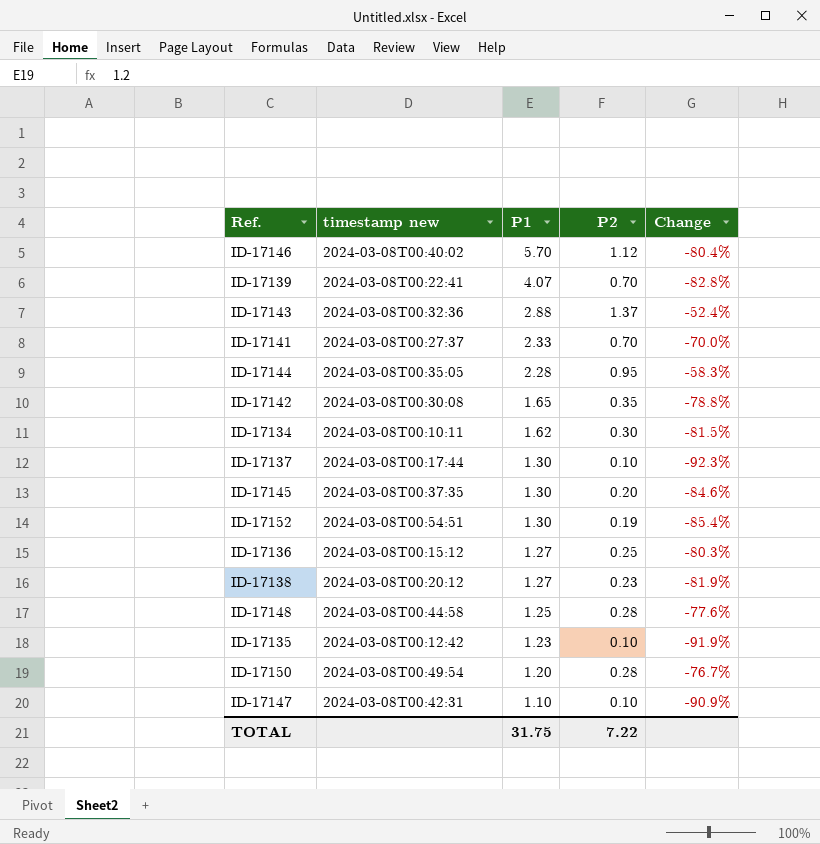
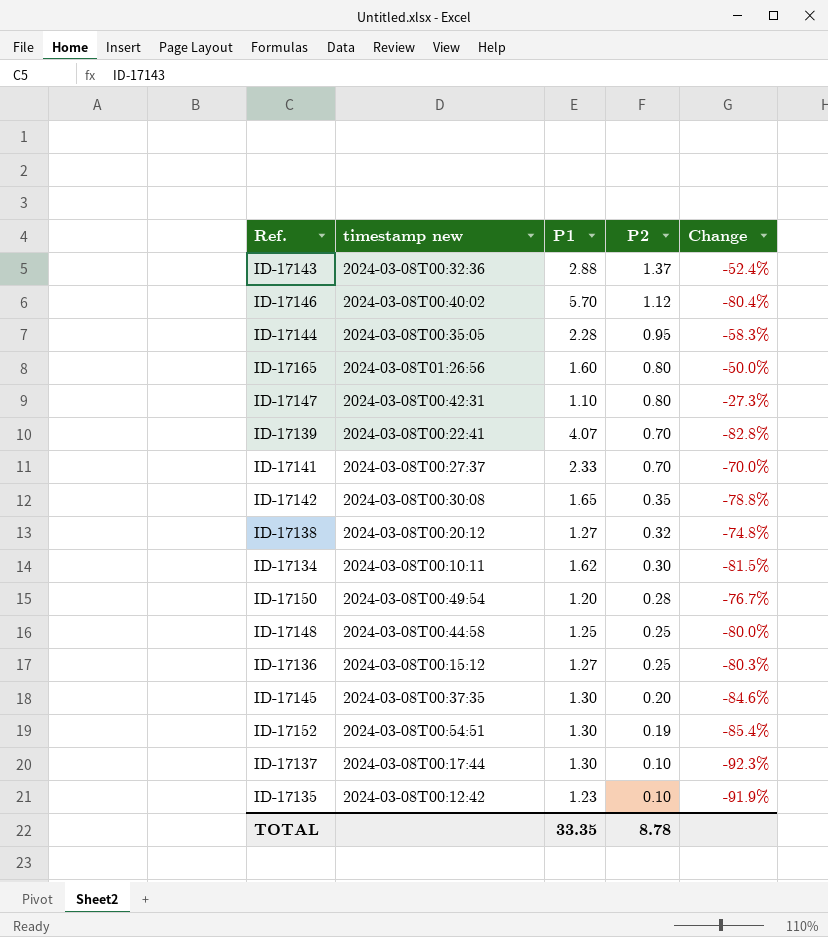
row order: P1 descending -> P2 descending
row ID-17165: none -> 2024-03-08T01:26:56 | 1.60 | 0.80 | -50.0%
ID-17147 | P2: 0.10 -> 0.80
ID-17147 | Change: -90.9% -> -27.3%
ID-17138 | P2: 0.23 -> 0.32
ID-17138 | Change: -81.9% -> -74.8%
ID-17148 | P2: 0.28 -> 0.25
ID-17148 | Change: -77.6% -> -80.0%
TOTAL | P1: 31.75 -> 33.35
TOTAL | P2: 7.22 -> 8.78

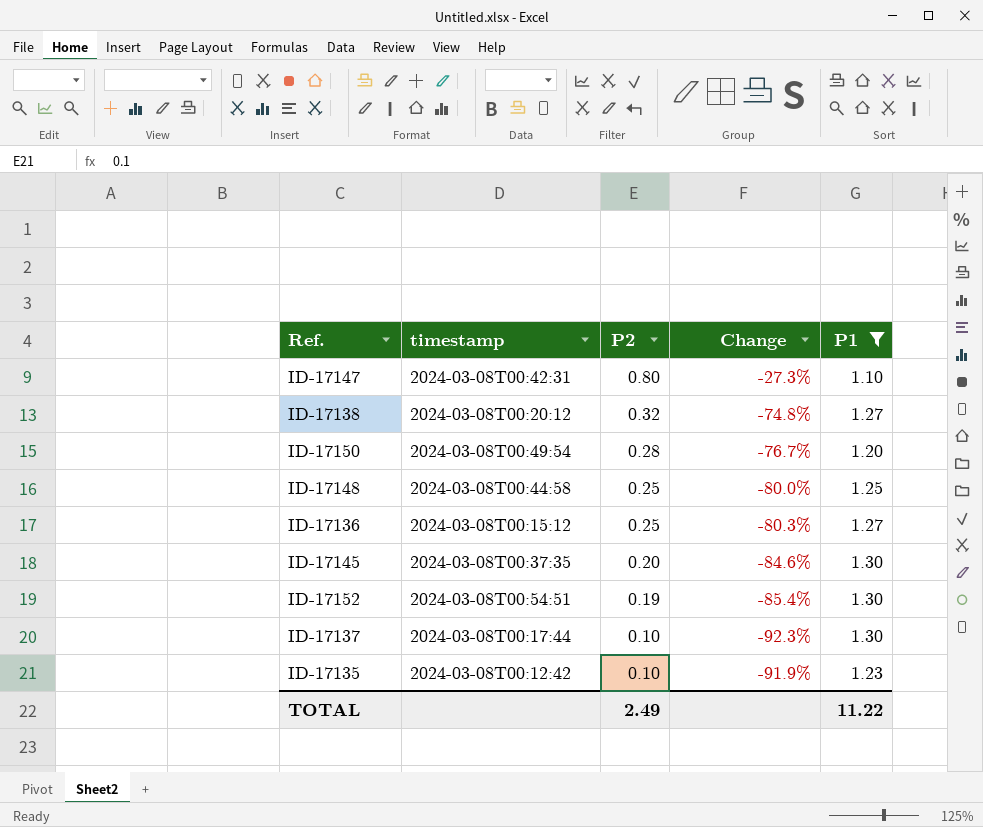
filter: none -> P1 <= 1.30
column name: timestamp new -> timestamp
column P1 | position: 3 -> 5
TOTAL | P2: 8.78 -> 2.49
TOTAL | P1: 33.35 -> 11.22

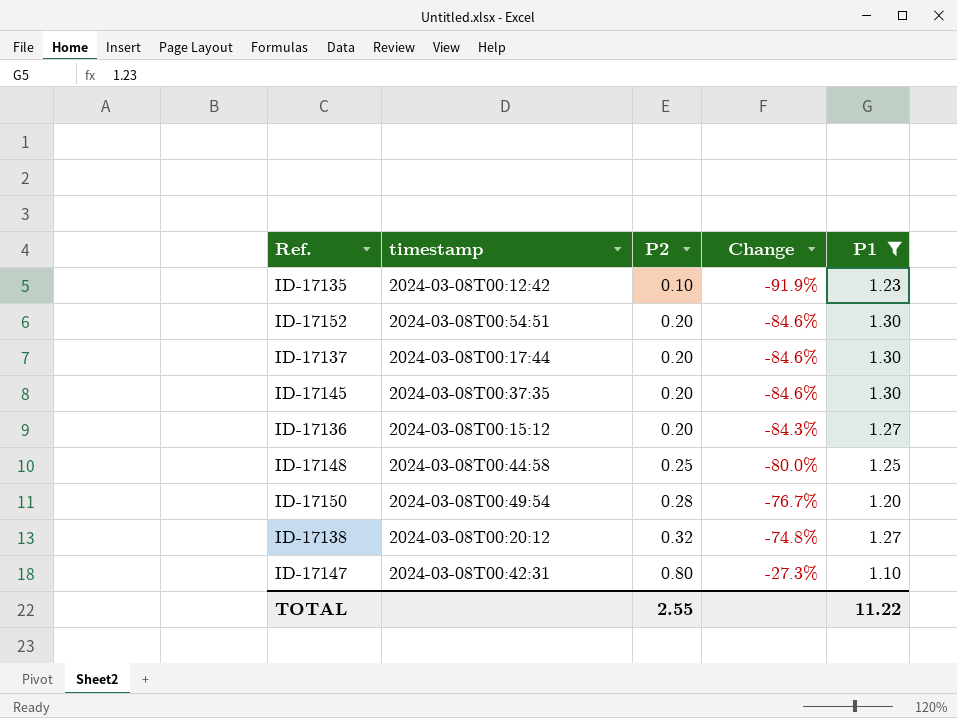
row order: P2 descending -> P2 ascending
ID-17152 | P2: 0.19 -> 0.20
ID-17152 | Change: -85.4% -> -84.6%
ID-17137 | P2: 0.10 -> 0.20
ID-17137 | Change: -92.3% -> -84.6%
ID-17136 | P2: 0.25 -> 0.20
ID-17136 | Change: -80.3% -> -84.3%
TOTAL | P2: 2.49 -> 2.55

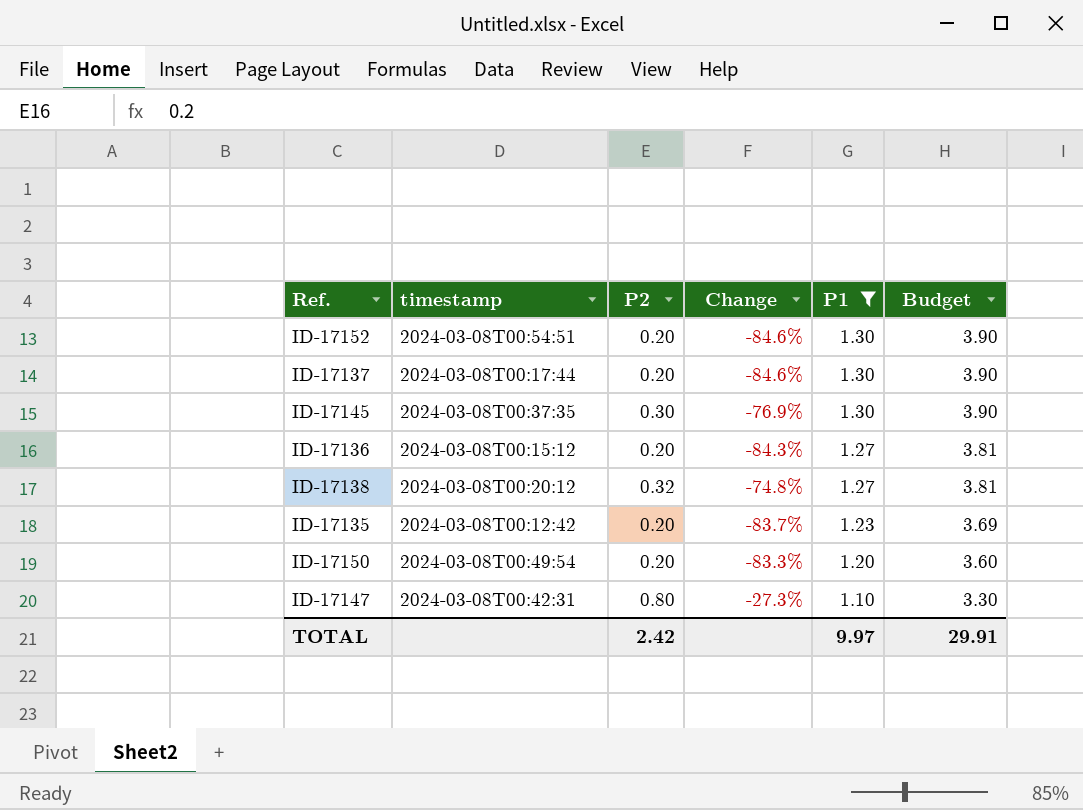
row order: P2 ascending -> P1 descending
column Budget | formula: none -> [P1] * 3
row ID-17148: 2024-03-08T00:44:58 | 0.25 | -80.0% | 1.25 -> none
ID-17145 | P2: 0.20 -> 0.30
ID-17145 | Change: -84.6% -> -76.9%
ID-17135 | P2: 0.10 -> 0.20
ID-17135 | Change: -91.9% -> -83.7%
ID-17150 | P2: 0.28 -> 0.20
ID-17150 | Change: -76.7% -> -83.3%
TOTAL | P2: 2.55 -> 2.42
TOTAL | P1: 11.22 -> 9.97

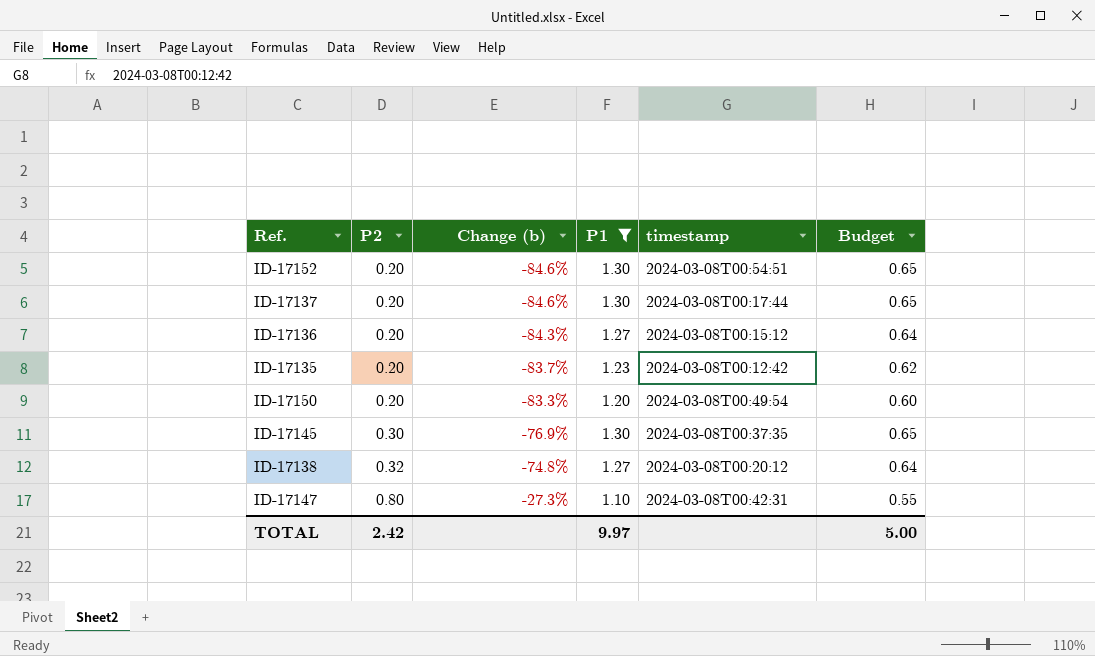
row order: P1 descending -> P2 ascending
column name: Change -> Change (b)
column timestamp | position: 2 -> 5
column Budget | formula: [P1] * 3 -> [P1] * 0.5
TOTAL | Budget: 29.91 -> 5.00

